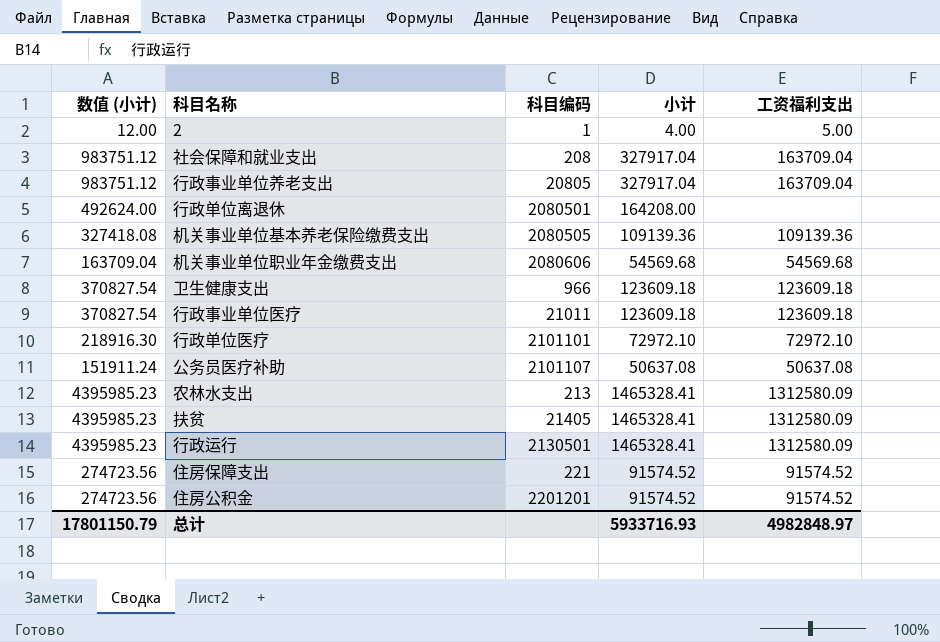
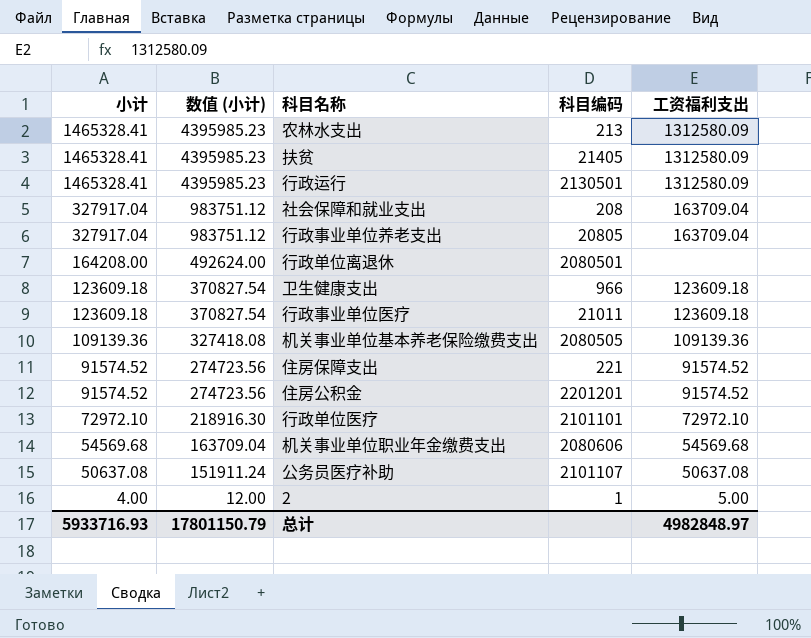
row order: none -> 小计 descending
column 小计 | position: 4 -> 1

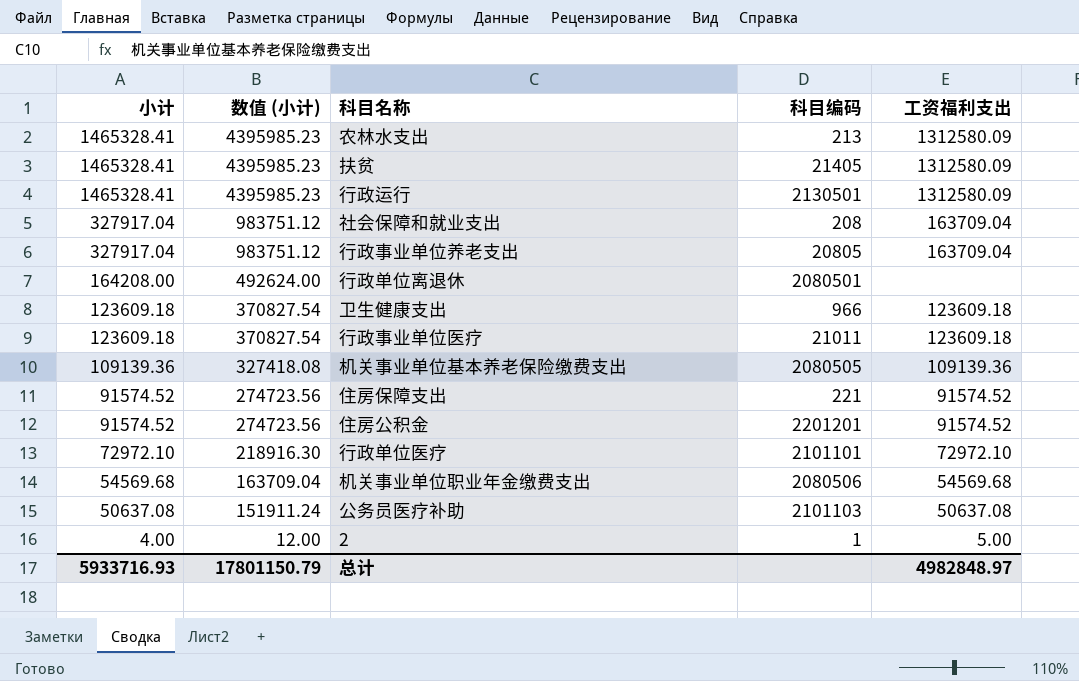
机关事业单位职业年金缴费支出 | 科目编码: 2080606 -> 2080506
公务员医疗补助 | 科目编码: 2101107 -> 2101103

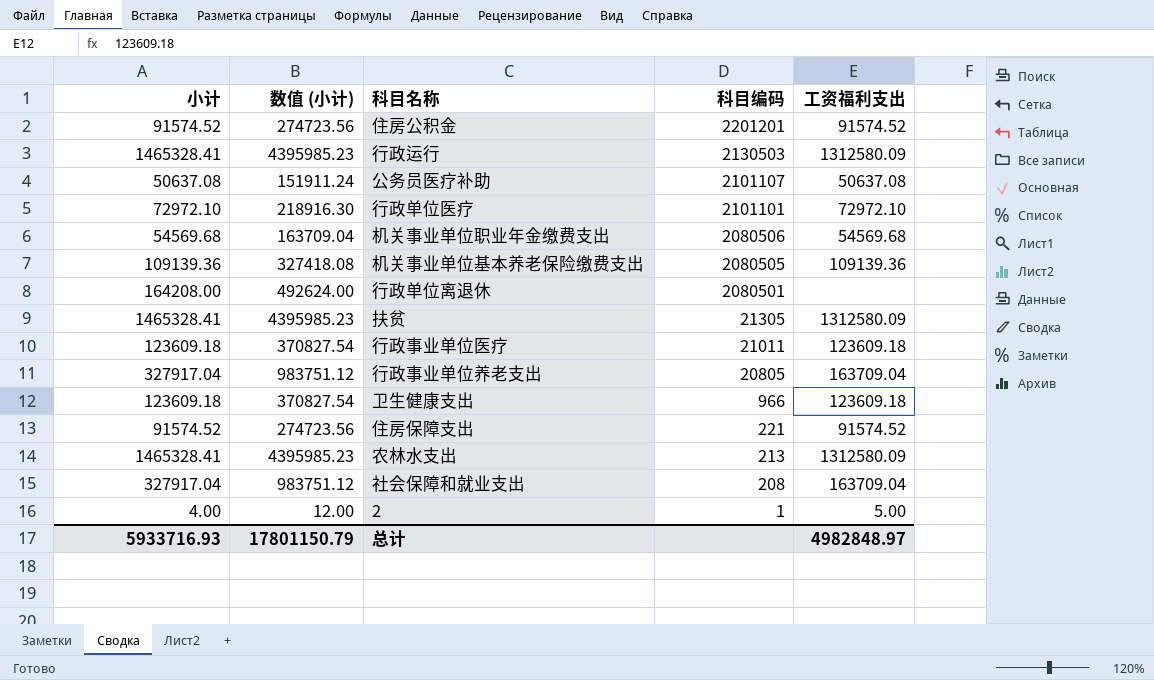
row order: 小计 descending -> 科目编码 descending
行政运行 | 科目编码: 2130501 -> 2130503
公务员医疗补助 | 科目编码: 2101103 -> 2101107
扶贫 | 科目编码: 21405 -> 21305

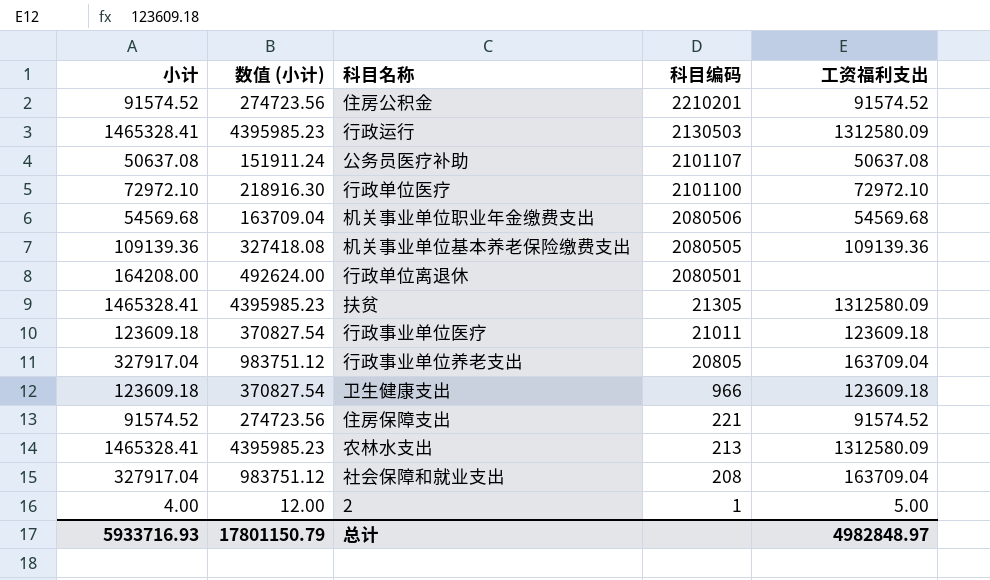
住房公积金 | 科目编码: 2201201 -> 2210201
行政单位医疗 | 科目编码: 2101101 -> 2101100

